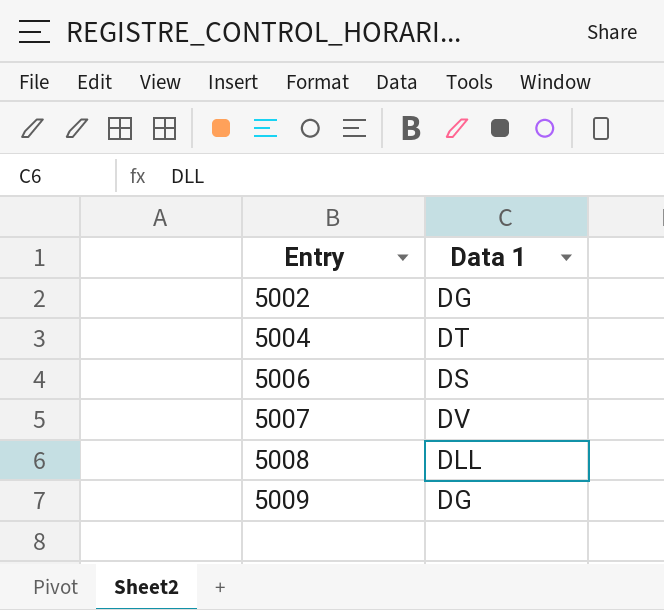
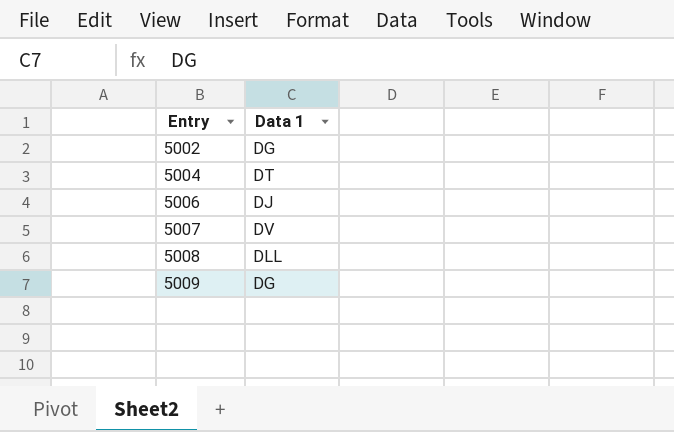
5006 | Data 1: DS -> DJ

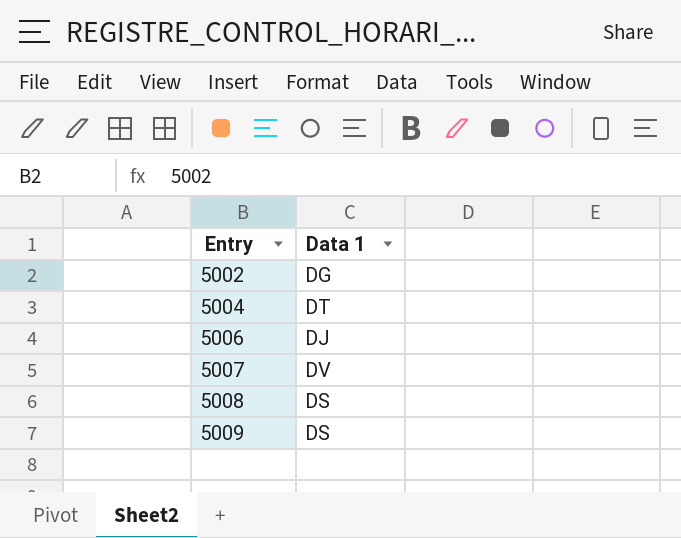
5008 | Data 1: DLL -> DS
5009 | Data 1: DG -> DS

